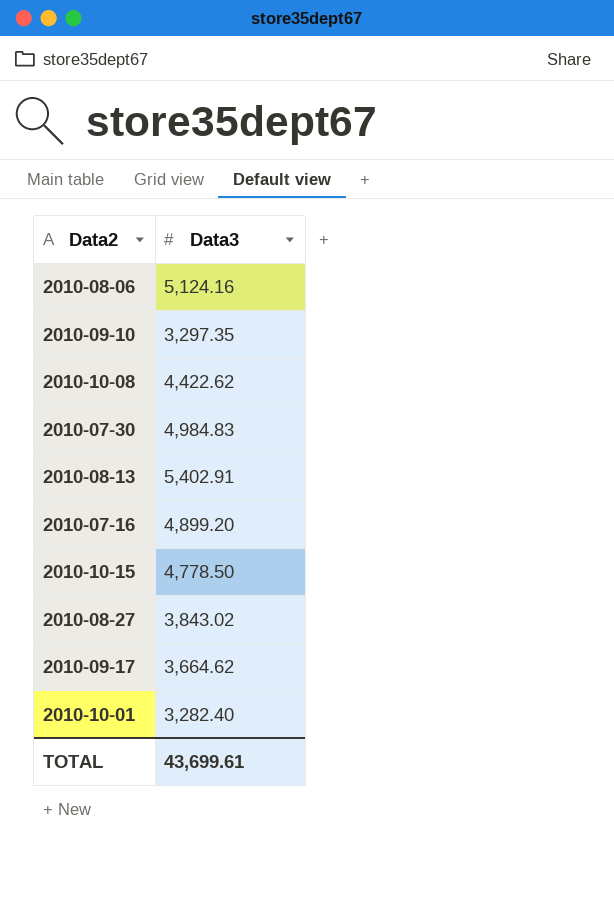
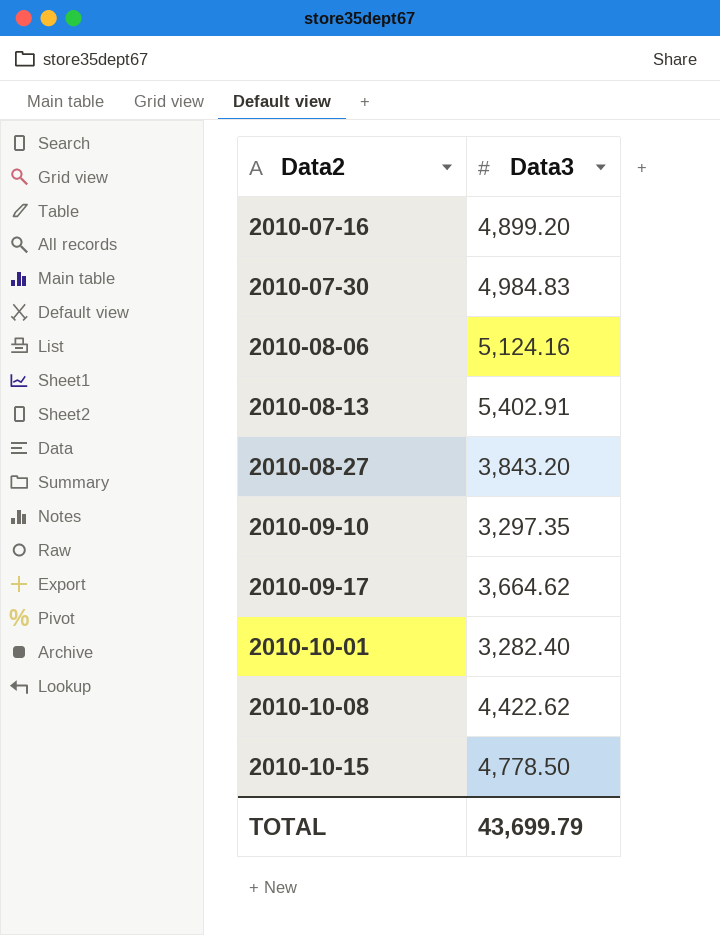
row order: none -> Data2 ascending
2010-08-27 | Data3: 3,843.02 -> 3,843.20
TOTAL | Data3: 43,699.61 -> 43,699.79

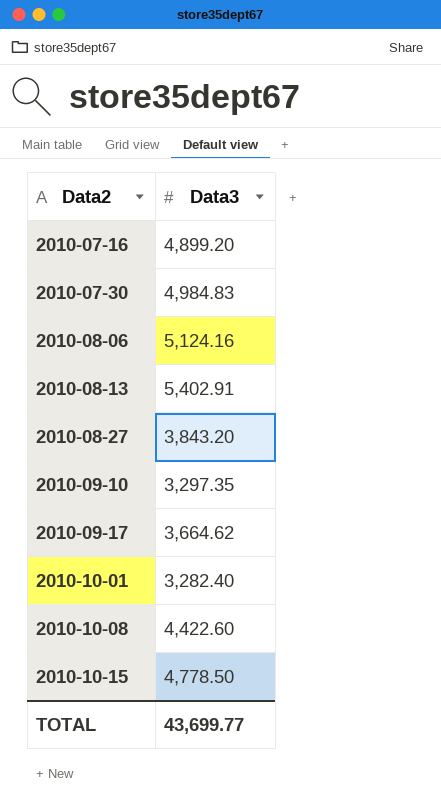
2010-10-08 | Data3: 4,422.62 -> 4,422.60
TOTAL | Data3: 43,699.79 -> 43,699.77

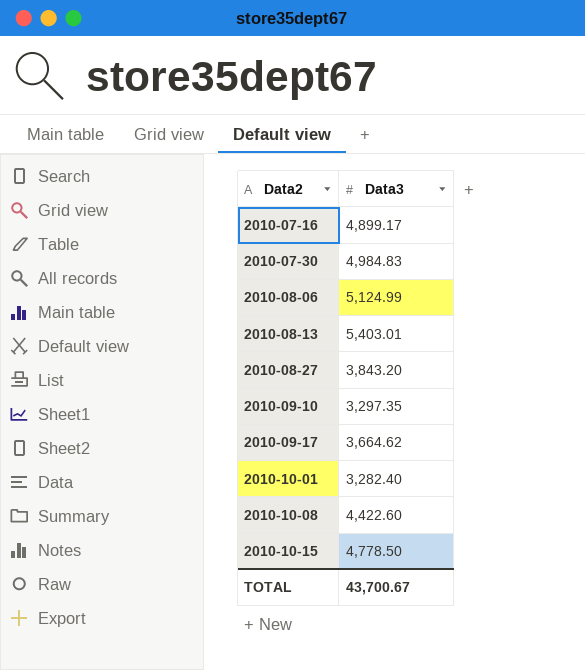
2010-07-16 | Data3: 4,899.20 -> 4,899.17
2010-08-06 | Data3: 5,124.16 -> 5,124.99
2010-08-13 | Data3: 5,402.91 -> 5,403.01
TOTAL | Data3: 43,699.77 -> 43,700.67

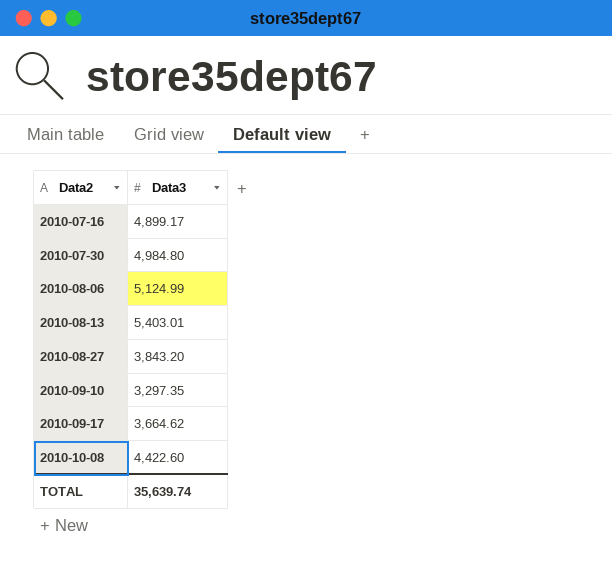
row 2010-10-01: 3,282.40 -> none
row 2010-10-15: 4,778.50 -> none
2010-07-30 | Data3: 4,984.83 -> 4,984.80
TOTAL | Data3: 43,700.67 -> 35,639.74

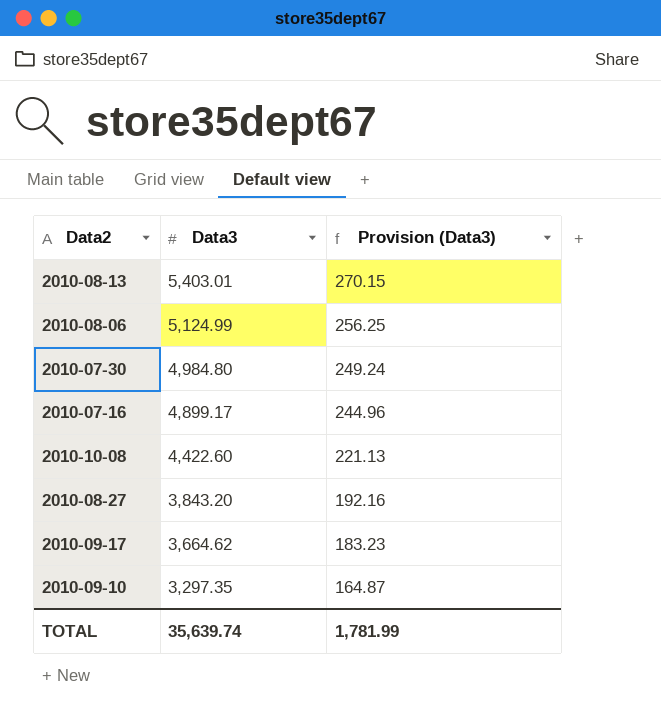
row order: Data2 ascending -> Data3 descending
column Provision (Data3) | formula: none -> [Data3] * 0.05

